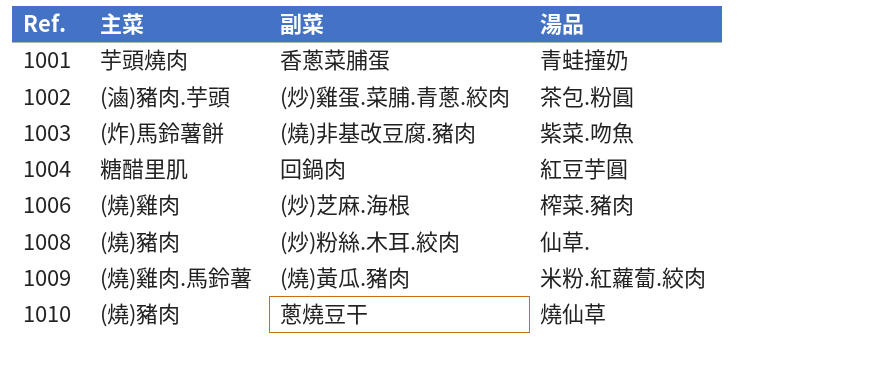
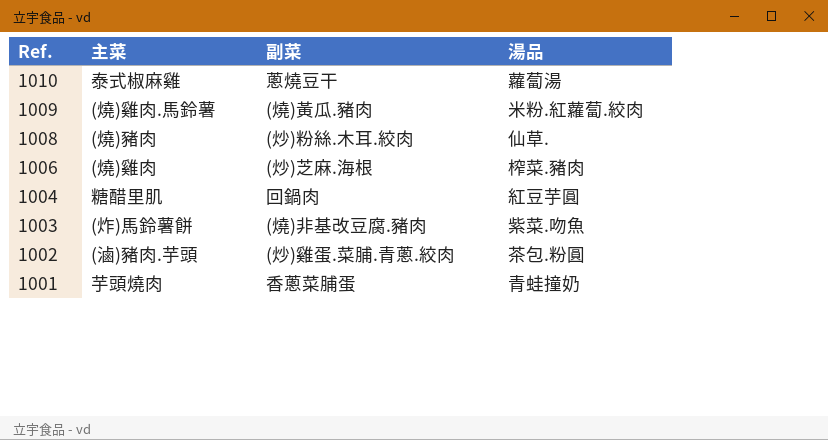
row order: Ref. ascending -> Ref. descending
1010 | 主菜: (燒)豬肉 -> 泰式椒麻雞
1010 | 湯品: 燒仙草 -> 蘿蔔湯

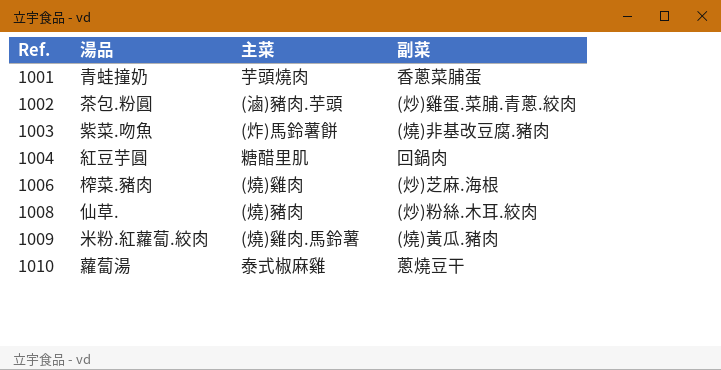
row order: Ref. descending -> Ref. ascending
column 湯品 | position: 4 -> 2

